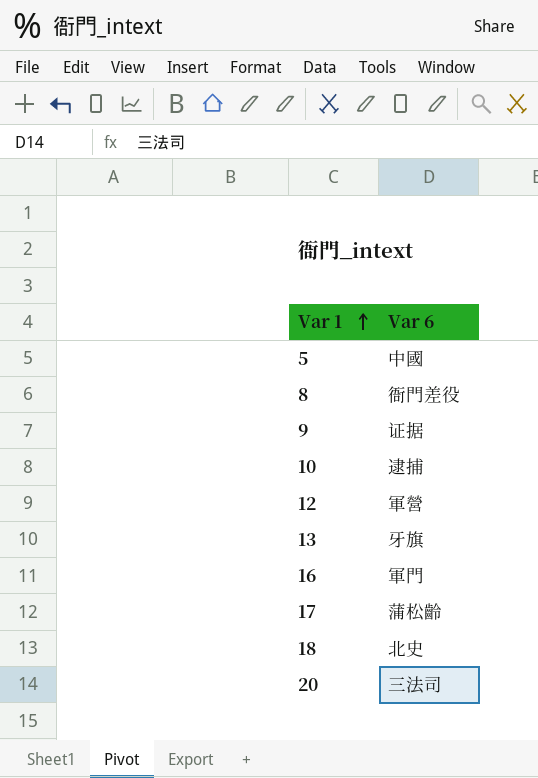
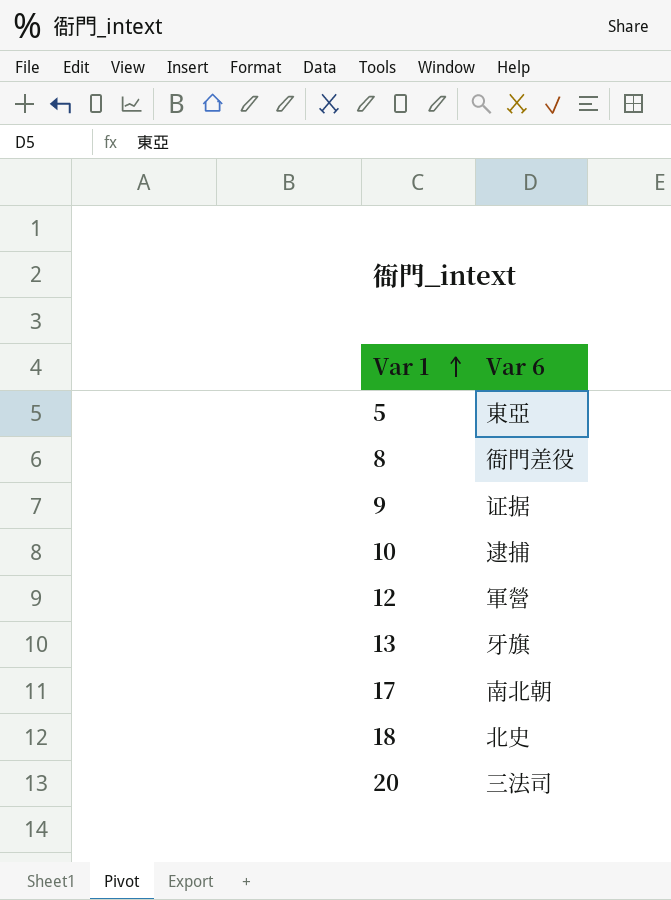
row 16: 軍門 -> none
5 | Var 6: 中國 -> 東亞
17 | Var 6: 蒲松齡 -> 南北朝

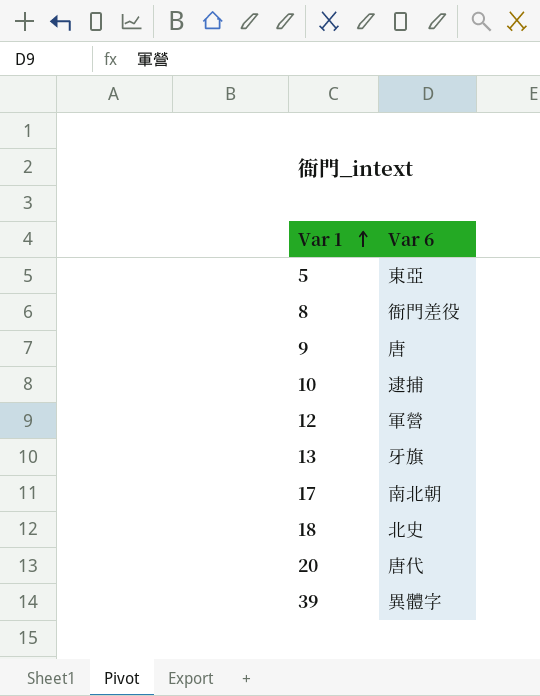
9 | Var 6: 证据 -> 唐
20 | Var 6: 三法司 -> 唐代
row 39: none -> 異體字

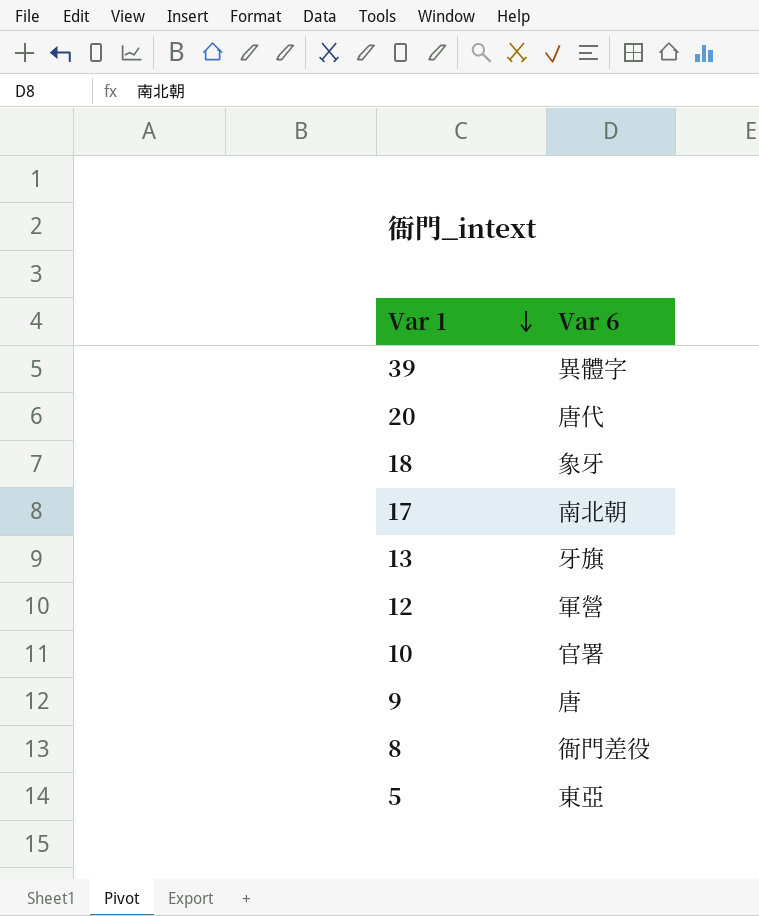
row order: Var 1 ascending -> Var 1 descending
18 | Var 6: 北史 -> 象牙
10 | Var 6: 逮捕 -> 官署

